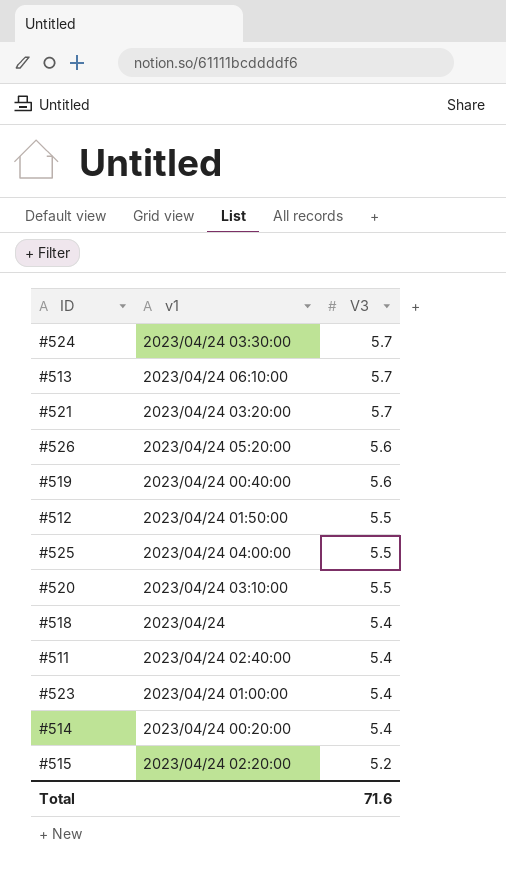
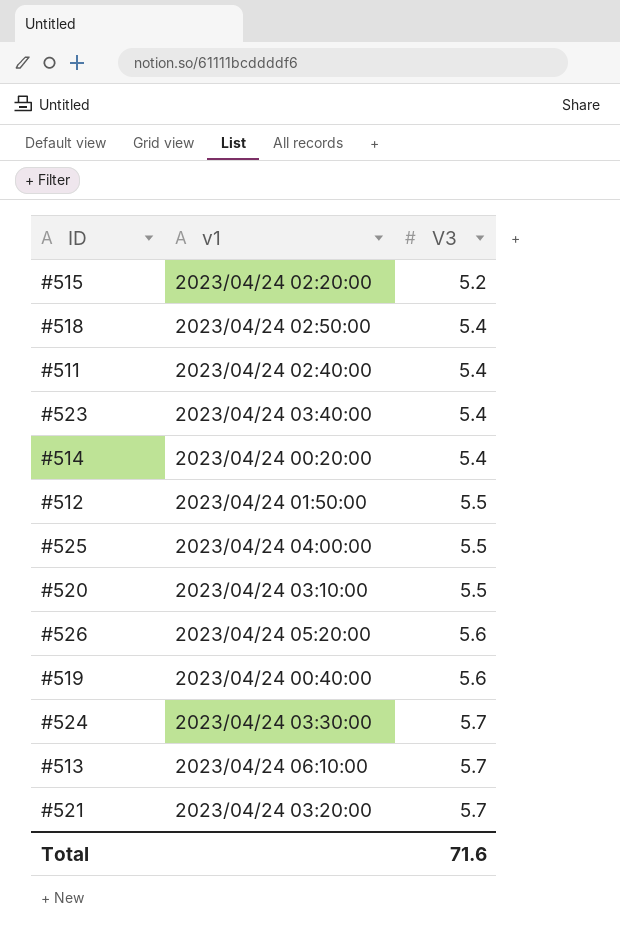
row order: V3 descending -> V3 ascending
#518 | v1: 2023/04/24 -> 2023/04/24 02:50:00
#523 | v1: 2023/04/24 01:00:00 -> 2023/04/24 03:40:00

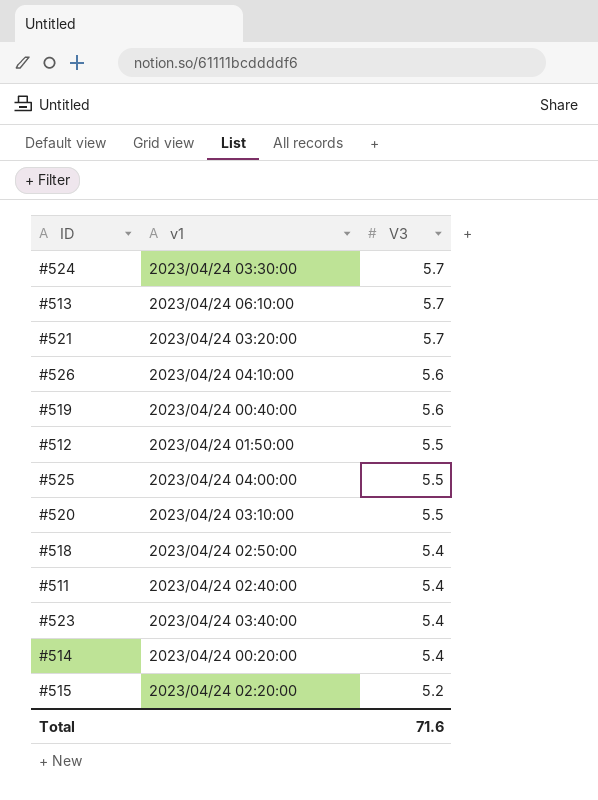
row order: V3 ascending -> V3 descending
#526 | v1: 2023/04/24 05:20:00 -> 2023/04/24 04:10:00

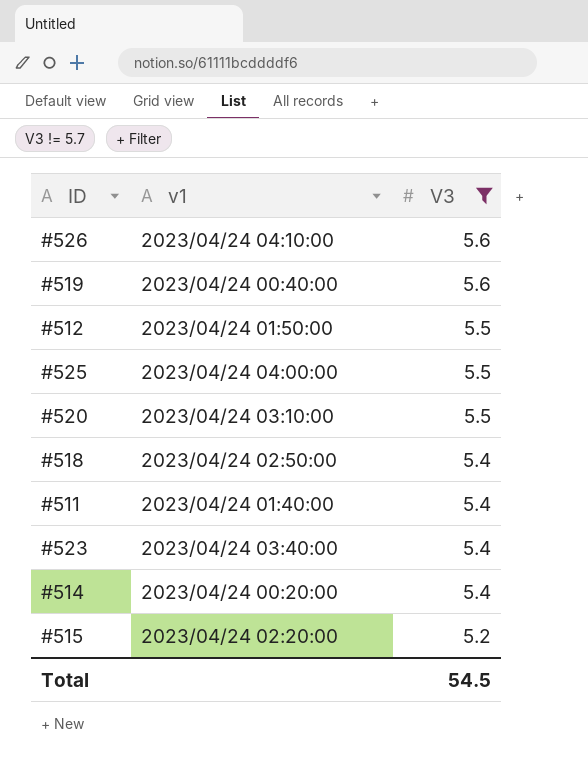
filter: none -> V3 != 5.7
#511 | v1: 2023/04/24 02:40:00 -> 2023/04/24 01:40:00
Total | V3: 71.6 -> 54.5

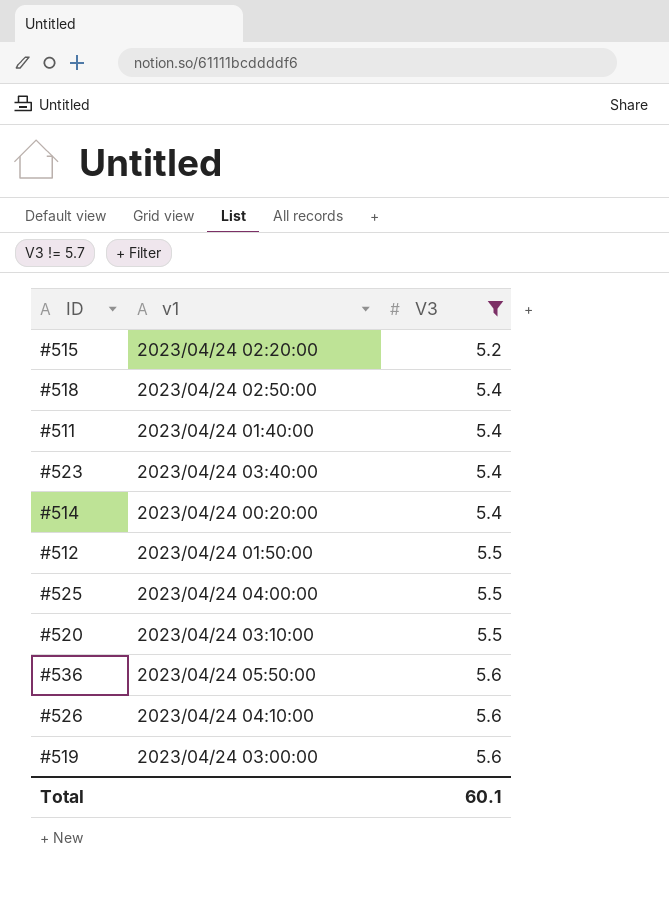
row order: V3 descending -> V3 ascending
row #536: none -> 2023/04/24 05:50:00 | 5.6
#519 | v1: 2023/04/24 00:40:00 -> 2023/04/24 03:00:00
Total | V3: 54.5 -> 60.1

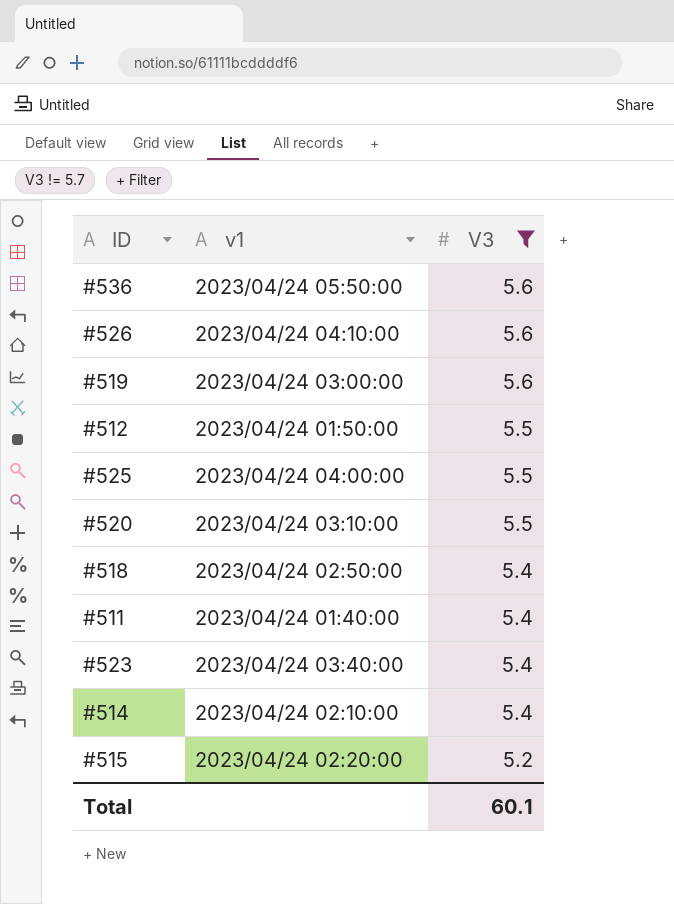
row order: V3 ascending -> V3 descending
#514 | v1: 2023/04/24 00:20:00 -> 2023/04/24 02:10:00

